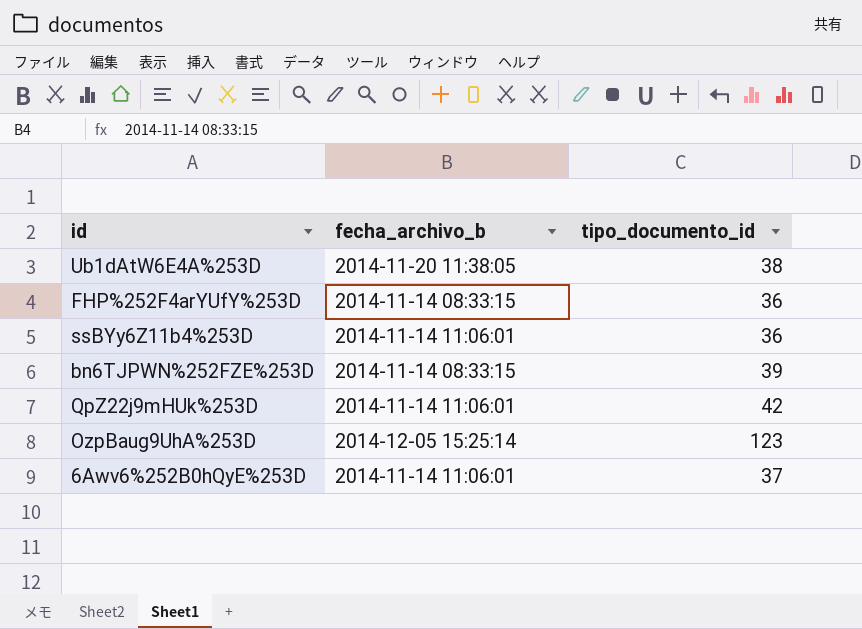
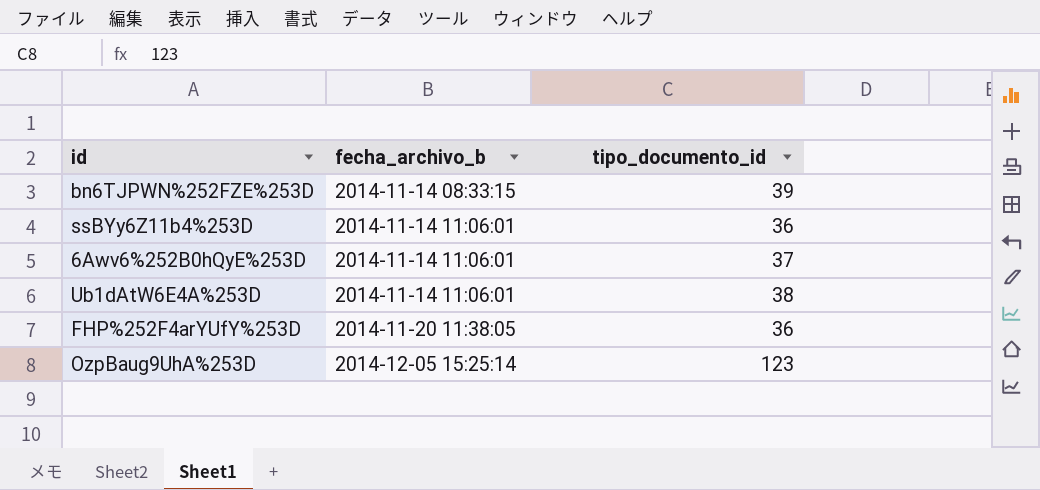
row order: none -> fecha_archivo_b ascending
row QpZ22j9mHUk%253D: 2014-11-14 11:06:01 | 42 -> none
Ub1dAtW6E4A%253D | fecha_archivo_b: 2014-11-20 11:38:05 -> 2014-11-14 11:06:01
FHP%252F4arYUfY%253D | fecha_archivo_b: 2014-11-14 08:33:15 -> 2014-11-20 11:38:05

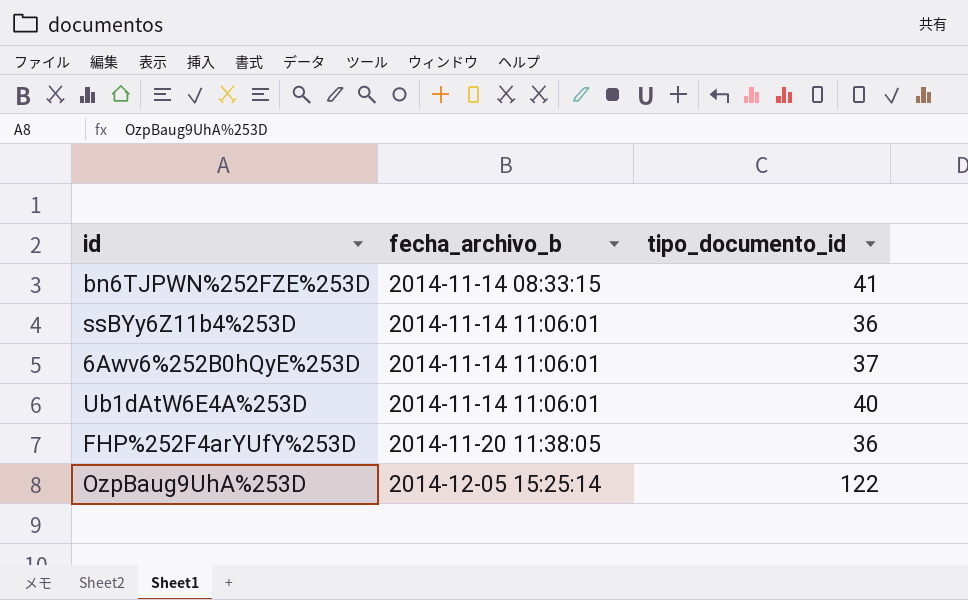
bn6TJPWN%252FZE%253D | tipo_documento_id: 39 -> 41
Ub1dAtW6E4A%253D | tipo_documento_id: 38 -> 40
OzpBaug9UhA%253D | tipo_documento_id: 123 -> 122

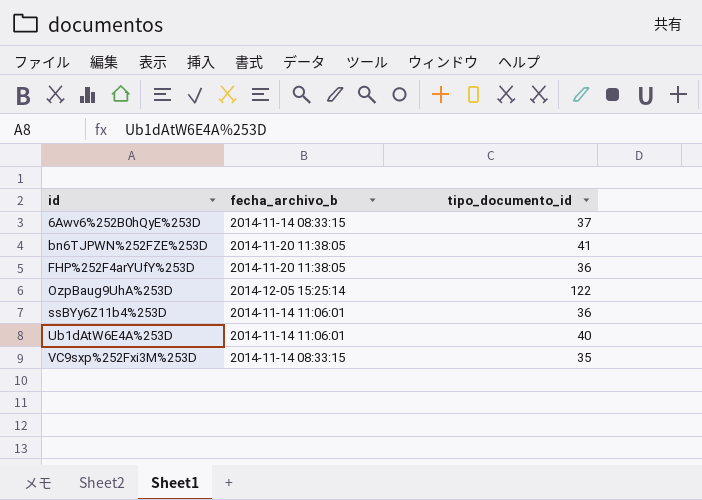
row order: fecha_archivo_b ascending -> id ascending
6Awv6%252B0hQyE%253D | fecha_archivo_b: 2014-11-14 11:06:01 -> 2014-11-14 08:33:15
bn6TJPWN%252FZE%253D | fecha_archivo_b: 2014-11-14 08:33:15 -> 2014-11-20 11:38:05
row VC9sxp%252Fxi3M%253D: none -> 2014-11-14 08:33:15 | 35

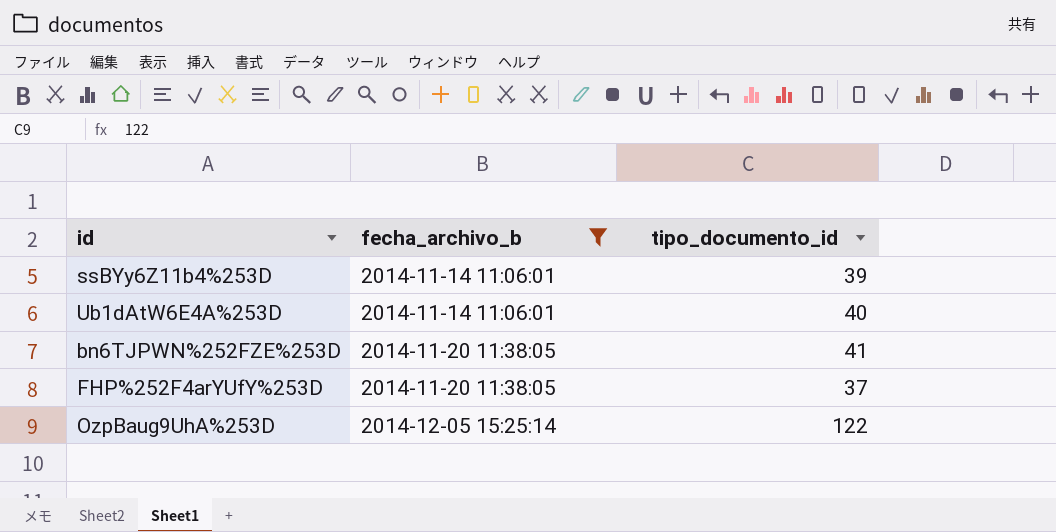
filter: none -> fecha_archivo_b != 2014-11-14 08:33:15
row order: id ascending -> fecha_archivo_b ascending
ssBYy6Z11b4%253D | tipo_documento_id: 36 -> 39
FHP%252F4arYUfY%253D | tipo_documento_id: 36 -> 37

